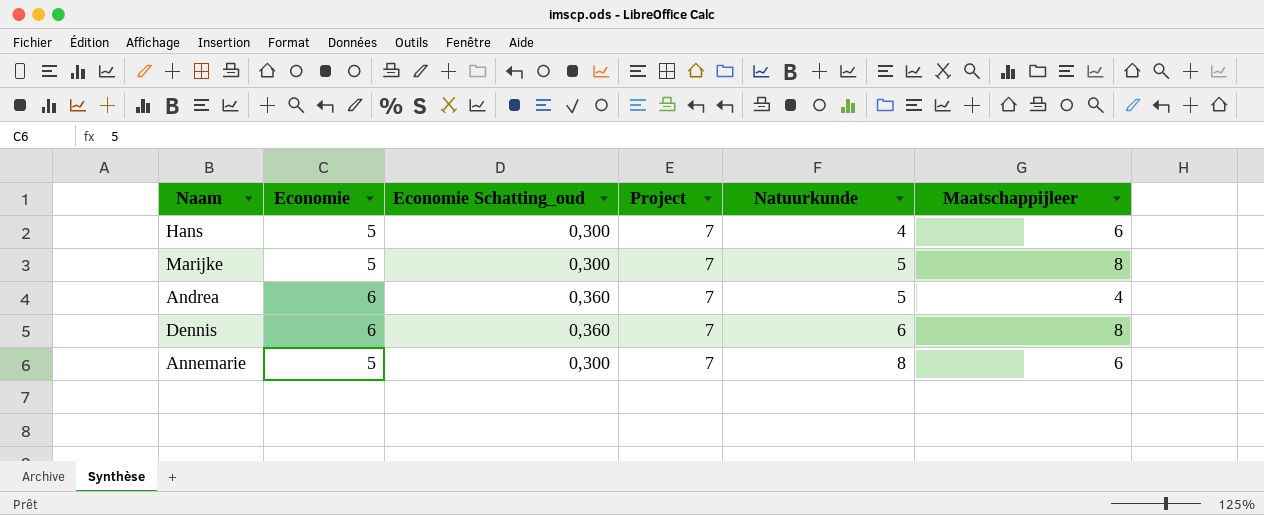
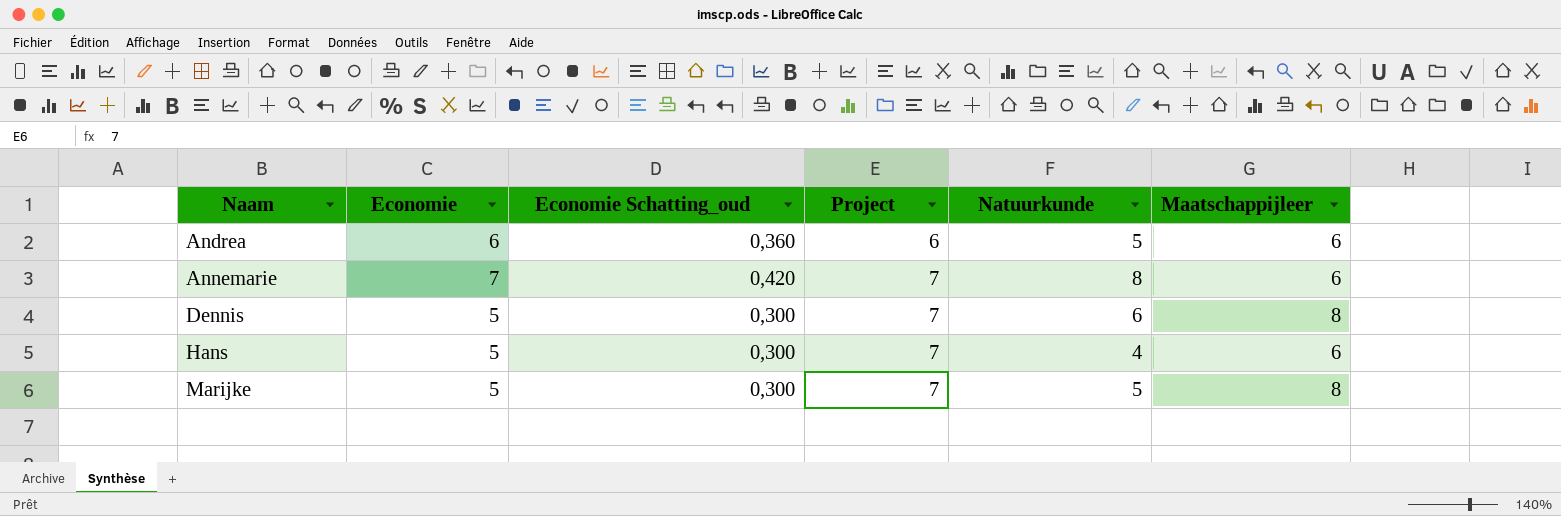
row order: Natuurkunde ascending -> Naam ascending
Andrea | Project: 7 -> 6
Andrea | Maatschappijleer: 4 -> 6
Annemarie | Economie: 5 -> 7
Annemarie | Economie Schatting_oud: 0,300 -> 0,420
Dennis | Economie: 6 -> 5
Dennis | Economie Schatting_oud: 0,360 -> 0,300

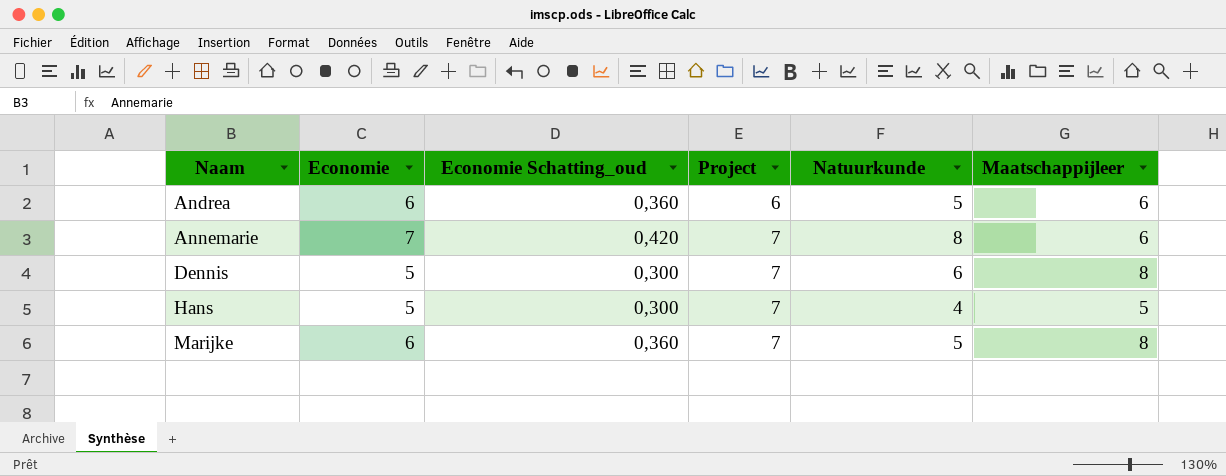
Hans | Maatschappijleer: 6 -> 5
Marijke | Economie: 5 -> 6
Marijke | Economie Schatting_oud: 0,300 -> 0,360

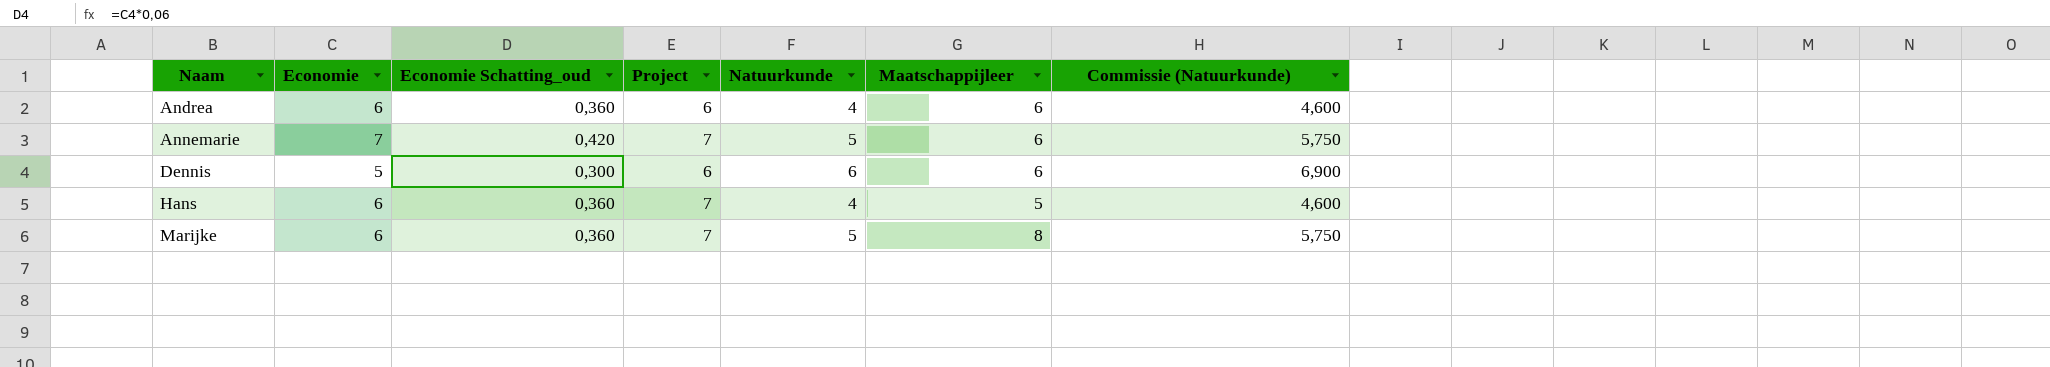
column Commissie (Natuurkunde) | formula: none -> [Natuurkunde] * 1,15
Andrea | Natuurkunde: 5 -> 4
Annemarie | Natuurkunde: 8 -> 5
Dennis | Project: 7 -> 6
Dennis | Maatschappijleer: 8 -> 6
Hans | Economie: 5 -> 6
Hans | Economie Schatting_oud: 0,300 -> 0,360

